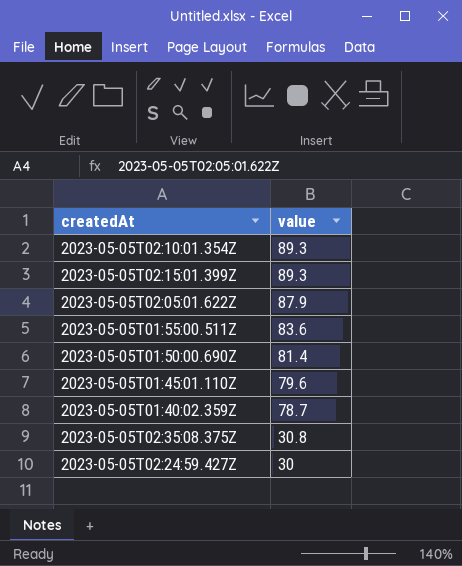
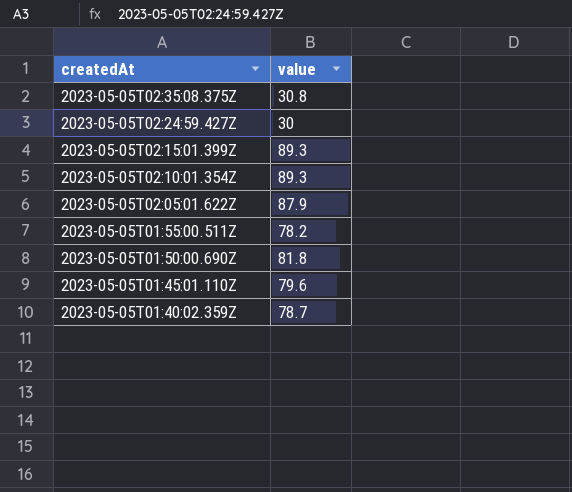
row order: value descending -> createdAt descending
2023-05-05T01:55:00.511Z | value: 83.6 -> 78.2
2023-05-05T01:50:00.690Z | value: 81.4 -> 81.8

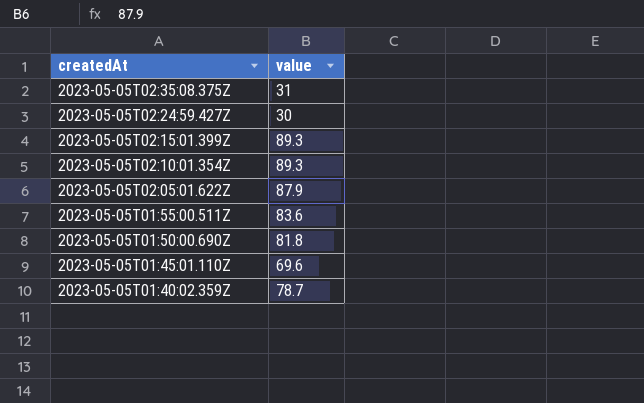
2023-05-05T02:35:08.375Z | value: 30.8 -> 31
2023-05-05T01:55:00.511Z | value: 78.2 -> 83.6
2023-05-05T01:45:01.110Z | value: 79.6 -> 69.6

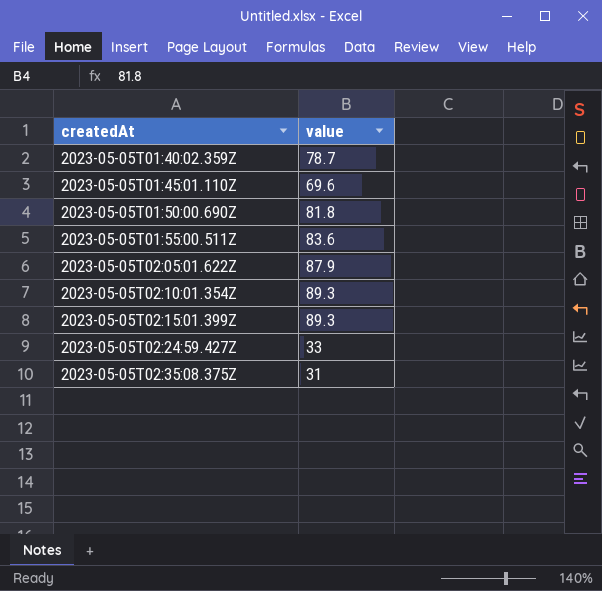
row order: createdAt descending -> createdAt ascending
2023-05-05T02:24:59.427Z | value: 30 -> 33

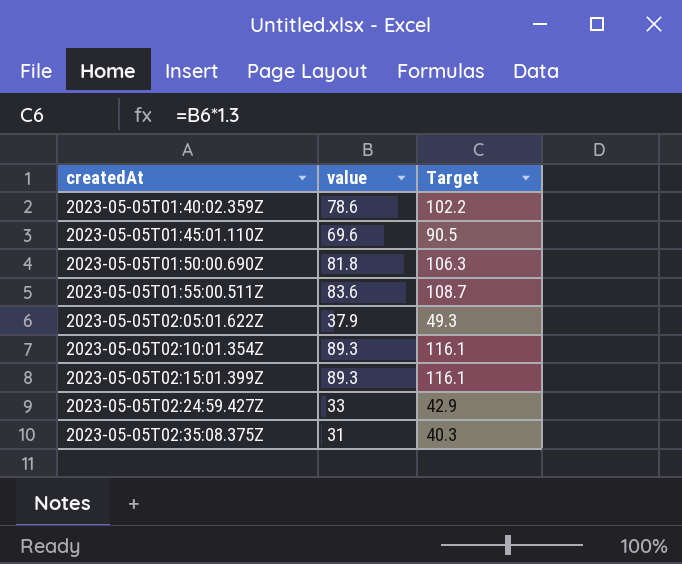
column Target | formula: none -> [value] * 1.3
2023-05-05T01:40:02.359Z | value: 78.7 -> 78.6
2023-05-05T02:05:01.622Z | value: 87.9 -> 37.9

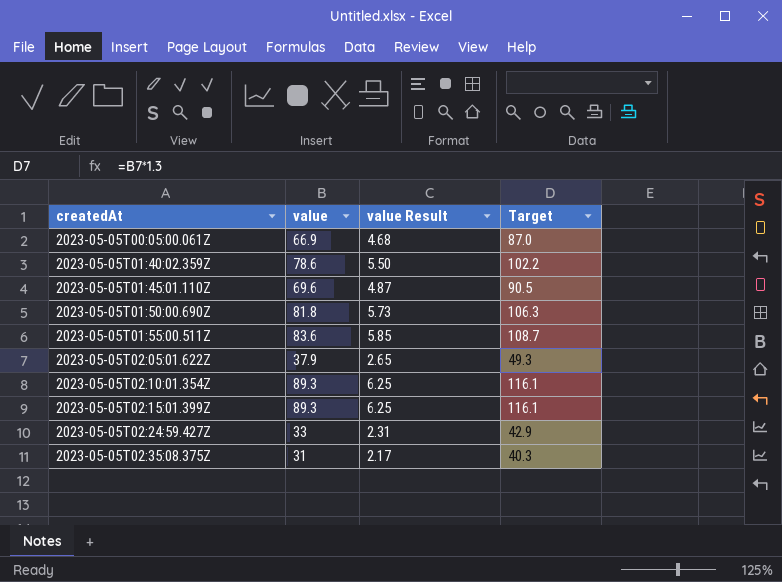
column value Result | formula: none -> [value] * 0.07
row 2023-05-05T00:05:00.061Z: none -> 66.9 | 4.68 | 87.0

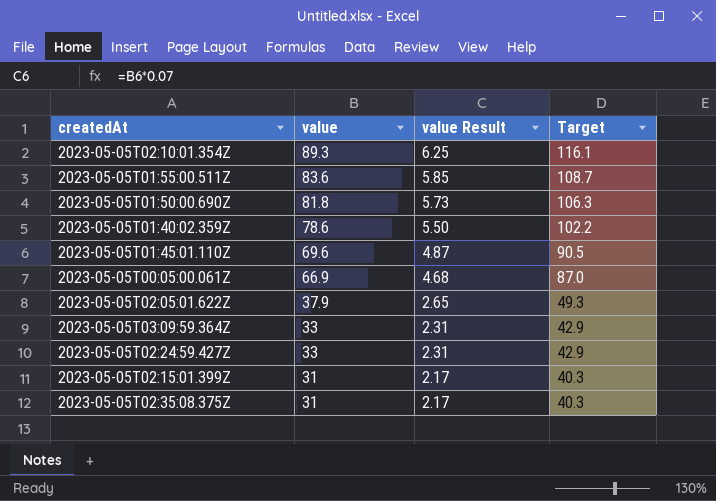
row order: createdAt ascending -> value descending
row 2023-05-05T03:09:59.364Z: none -> 33 | 2.31 | 42.9
2023-05-05T02:15:01.399Z | value: 89.3 -> 31
2023-05-05T02:15:01.399Z | value Result: 6.25 -> 2.17
2023-05-05T02:15:01.399Z | Target: 116.1 -> 40.3

